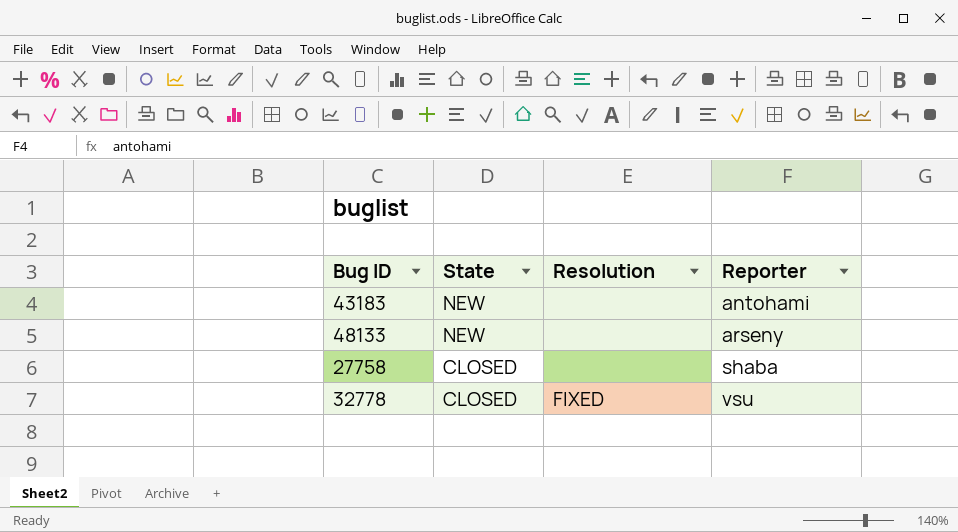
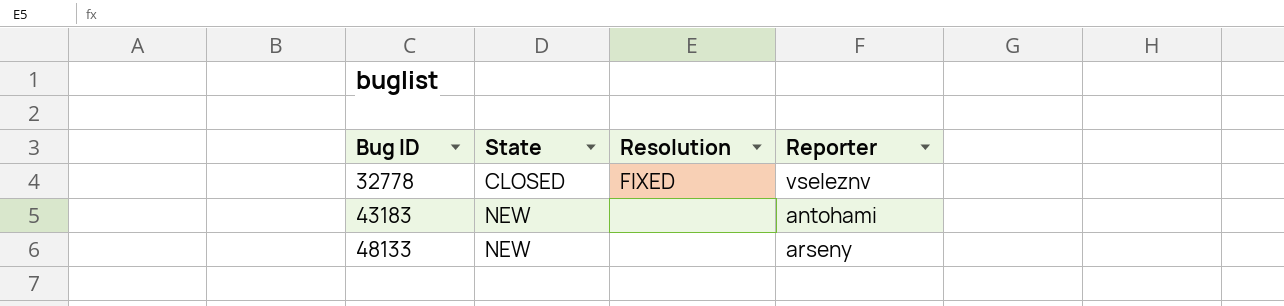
row order: State descending -> Bug ID ascending
row 27758: CLOSED | none | shaba -> none
32778 | Reporter: vsu -> vseleznv

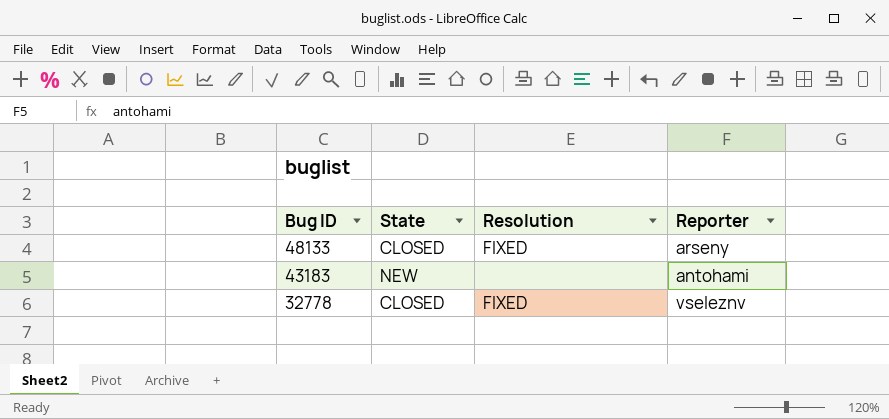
row order: Bug ID ascending -> Bug ID descending
48133 | State: NEW -> CLOSED
48133 | Resolution: none -> FIXED

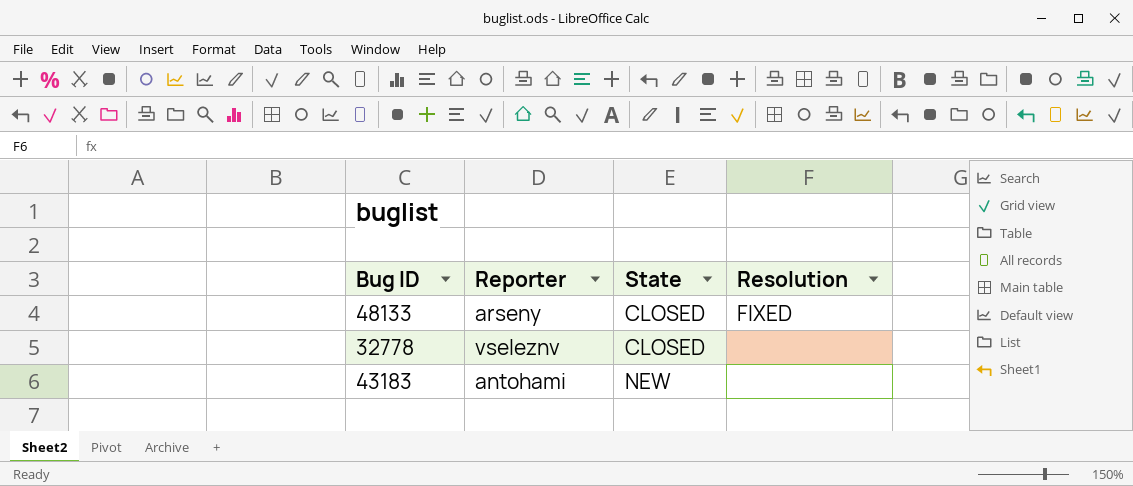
row order: Bug ID descending -> State ascending
column Reporter | position: 4 -> 2
32778 | Resolution: FIXED -> none

